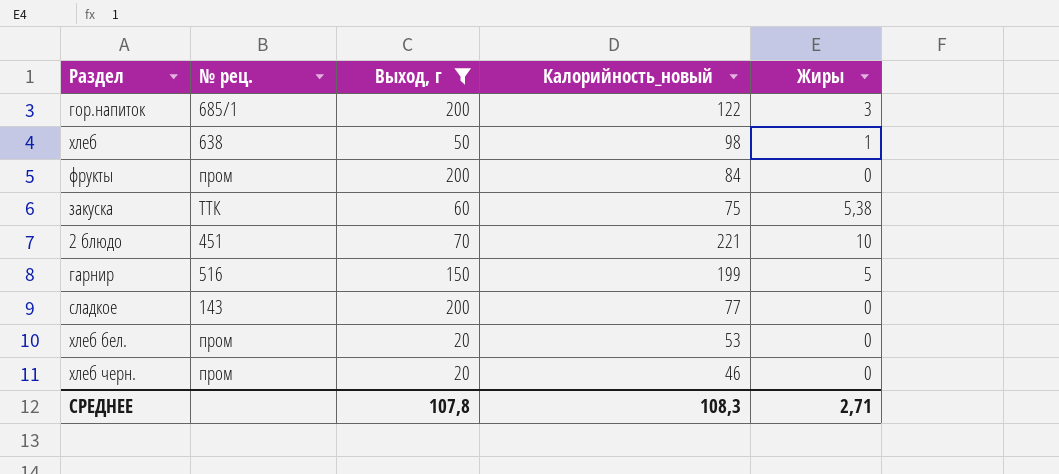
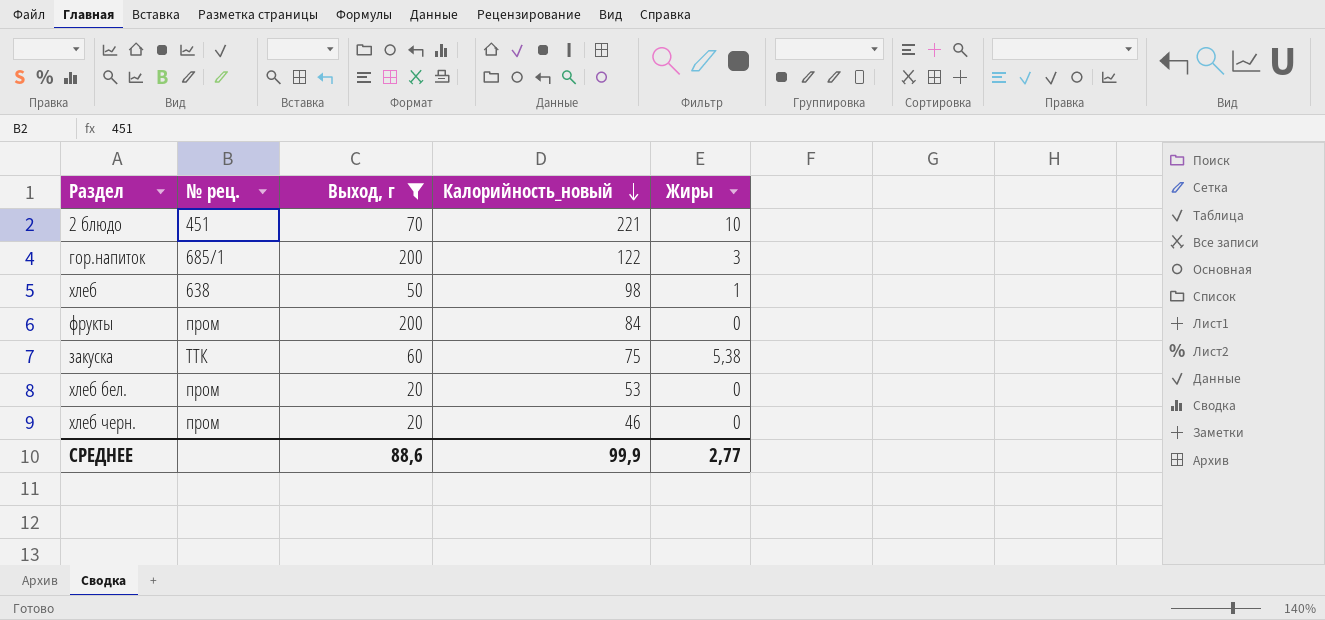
row order: none -> Калорийность_новый descending
row гарнир: 516 | 150 | 199 | 5 -> none
row сладкое: 143 | 200 | 77 | 0 -> none
СРЕДНЕЕ | Выход, г: 107,8 -> 88,6
СРЕДНЕЕ | Калорийность_новый: 108,3 -> 99,9
СРЕДНЕЕ | Жиры: 2,71 -> 2,77

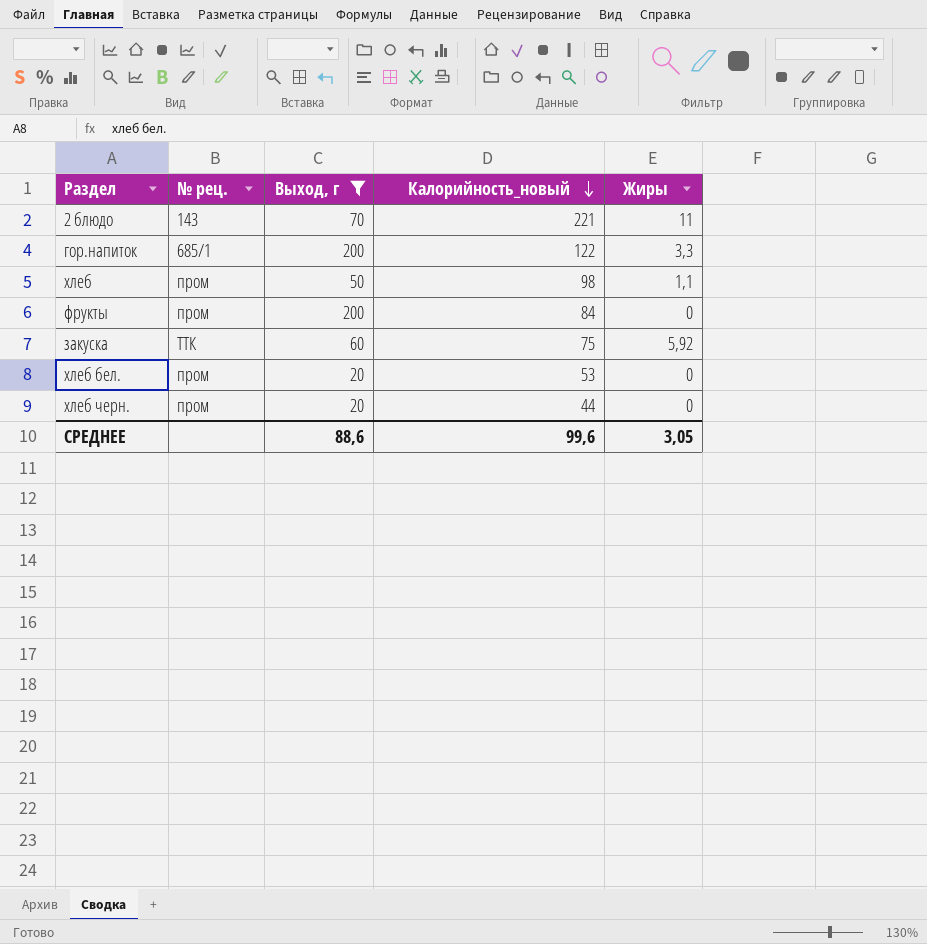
2 блюдо | № рец.: 451 -> 143
2 блюдо | Жиры: 10 -> 11
гор.напиток | Жиры: 3 -> 3,3
хлеб | № рец.: 638 -> пром
хлеб | Жиры: 1 -> 1,1
закуска | Жиры: 5,38 -> 5,92
хлеб черн. | Калорийность_новый: 46 -> 44
СРЕДНЕЕ | Калорийность_новый: 99,9 -> 99,6
СРЕДНЕЕ | Жиры: 2,77 -> 3,05

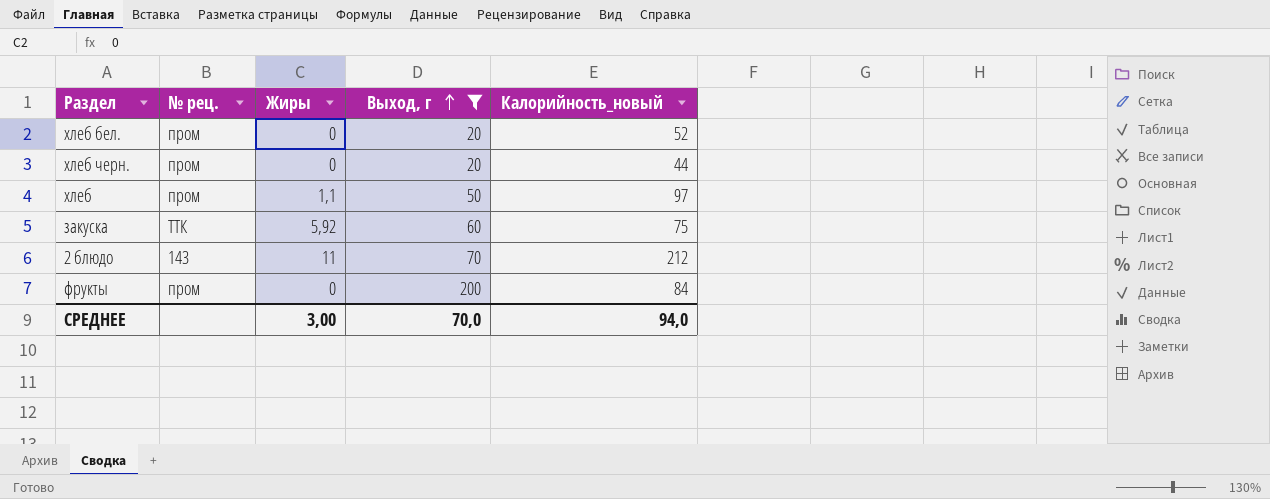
row order: Калорийность_новый descending -> Выход, г ascending
column Жиры | position: 5 -> 3
row гор.напиток: 685/1 | 200 | 122 | 3,3 -> none
хлеб бел. | Калорийность_новый: 53 -> 52
хлеб | Калорийность_новый: 98 -> 97
2 блюдо | Калорийность_новый: 221 -> 212
СРЕДНЕЕ | Жиры: 3,05 -> 3,00
СРЕДНЕЕ | Выход, г: 88,6 -> 70,0
СРЕДНЕЕ | Калорийность_новый: 99,6 -> 94,0

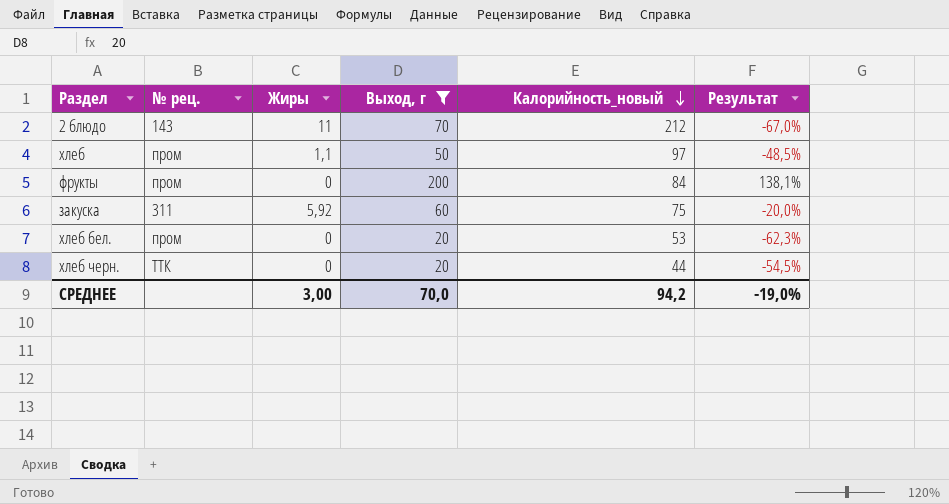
row order: Выход, г ascending -> Калорийность_новый descending
column Результат | formula: none -> ([Выход, г] - [Калорийность_новый]) / [Калорийность_новый]
закуска | № рец.: ТТК -> 311
хлеб бел. | Калорийность_новый: 52 -> 53
хлеб черн. | № рец.: пром -> ТТК
СРЕДНЕЕ | Калорийность_новый: 94,0 -> 94,2

